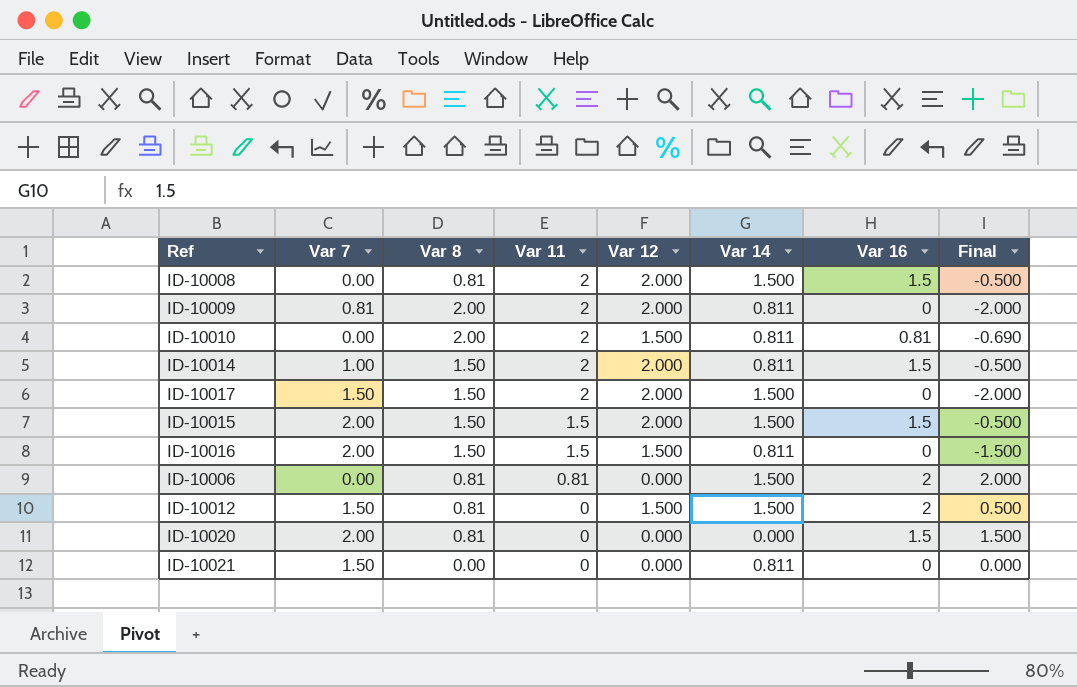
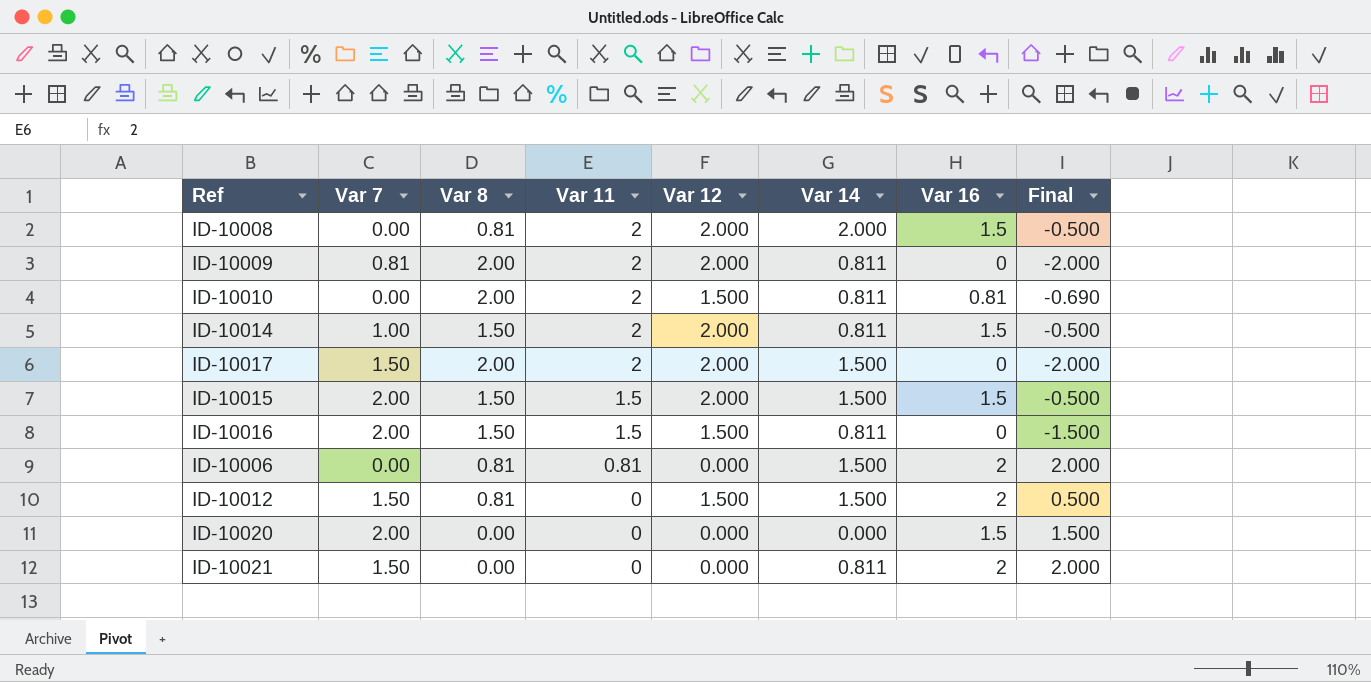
ID-10008 | Var 14: 1.500 -> 2.000
ID-10017 | Var 8: 1.50 -> 2.00
ID-10020 | Var 8: 0.81 -> 0.00
ID-10021 | Var 16: 0 -> 2
ID-10021 | Final: 0.000 -> 2.000

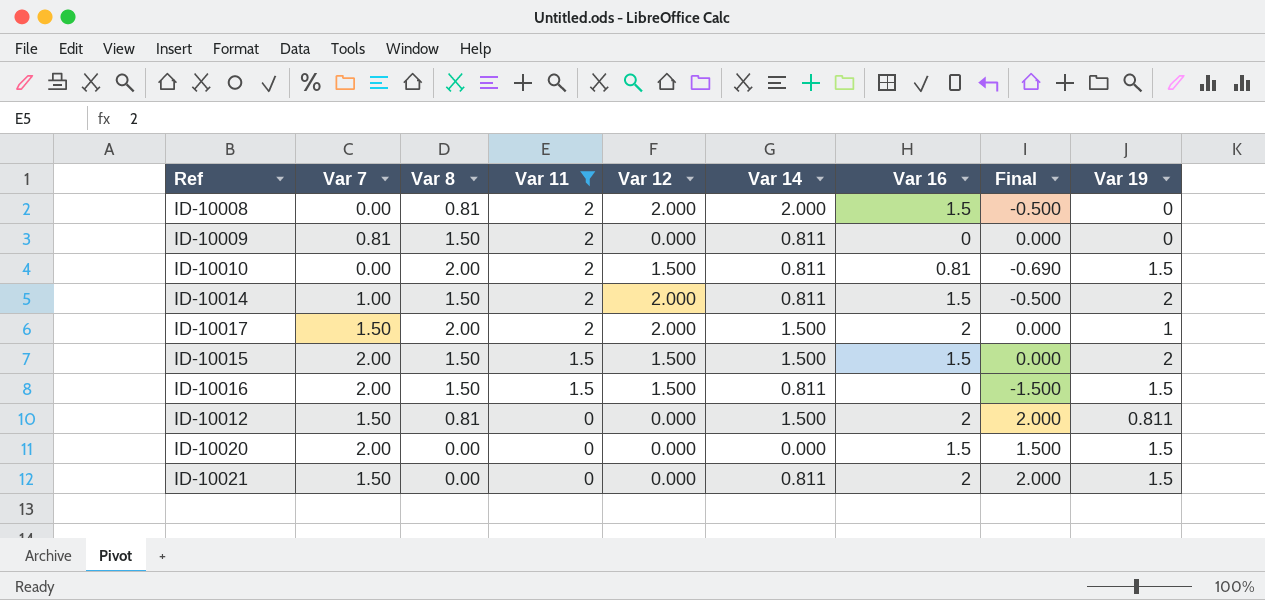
filter: none -> Var 11 != 0.81
column Var 19 | position: none -> 9
ID-10009 | Var 8: 2.00 -> 1.50
ID-10009 | Var 12: 2.000 -> 0.000
ID-10009 | Final: -2.000 -> 0.000
ID-10017 | Var 16: 0 -> 2
ID-10017 | Final: -2.000 -> 0.000
ID-10015 | Var 12: 2.000 -> 1.500
ID-10015 | Final: -0.500 -> 0.000
ID-10012 | Var 12: 1.500 -> 0.000
ID-10012 | Final: 0.500 -> 2.000

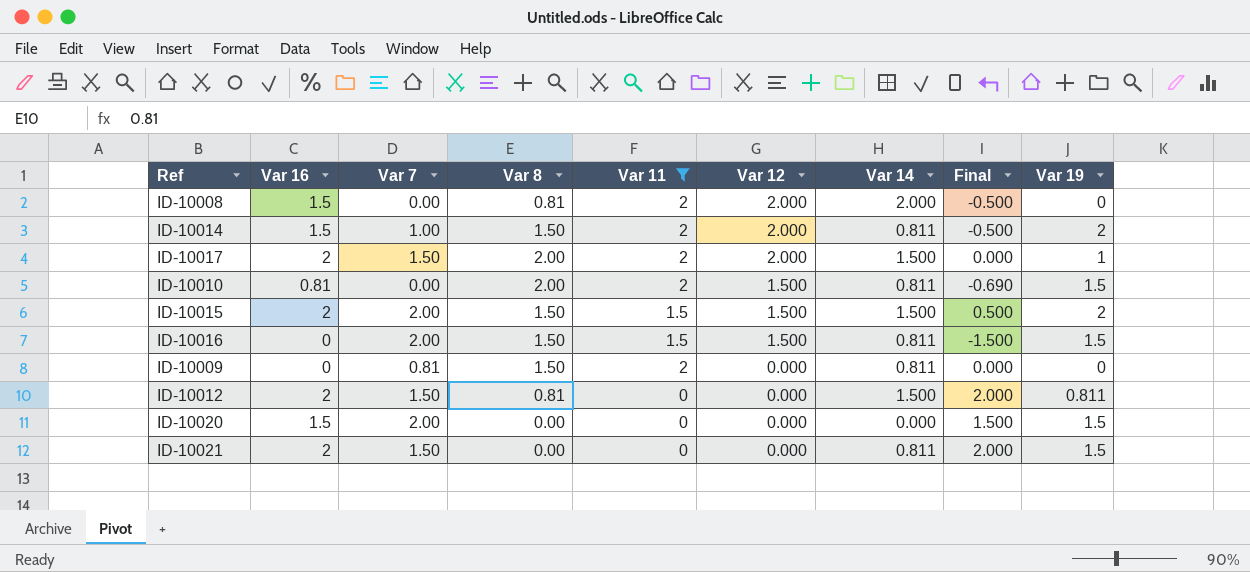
row order: Var 11 descending -> Var 12 descending
column Var 16 | position: 7 -> 2
ID-10015 | Var 16: 1.5 -> 2
ID-10015 | Final: 0.000 -> 0.500

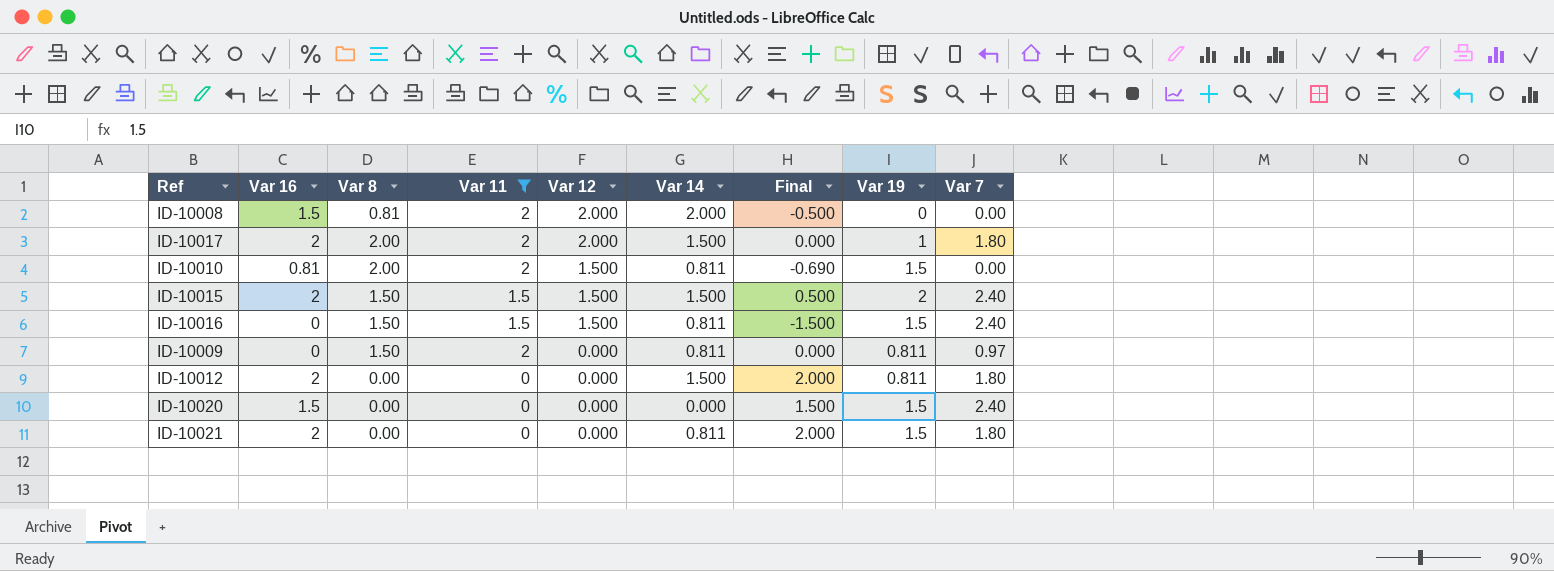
column Var 7 | position: 3 -> 9
row ID-10014: 1.5 | 1.00 | 1.50 | 2 | 2.000 | 0.811 | -0.500 | 2 -> none
ID-10017 | Var 7: 1.50 -> 1.80
ID-10015 | Var 7: 2.00 -> 2.40
ID-10016 | Var 7: 2.00 -> 2.40
ID-10009 | Var 19: 0 -> 0.811
ID-10009 | Var 7: 0.81 -> 0.97
ID-10012 | Var 8: 0.81 -> 0.00
ID-10012 | Var 7: 1.50 -> 1.80
ID-10020 | Var 7: 2.00 -> 2.40
ID-10021 | Var 7: 1.50 -> 1.80

